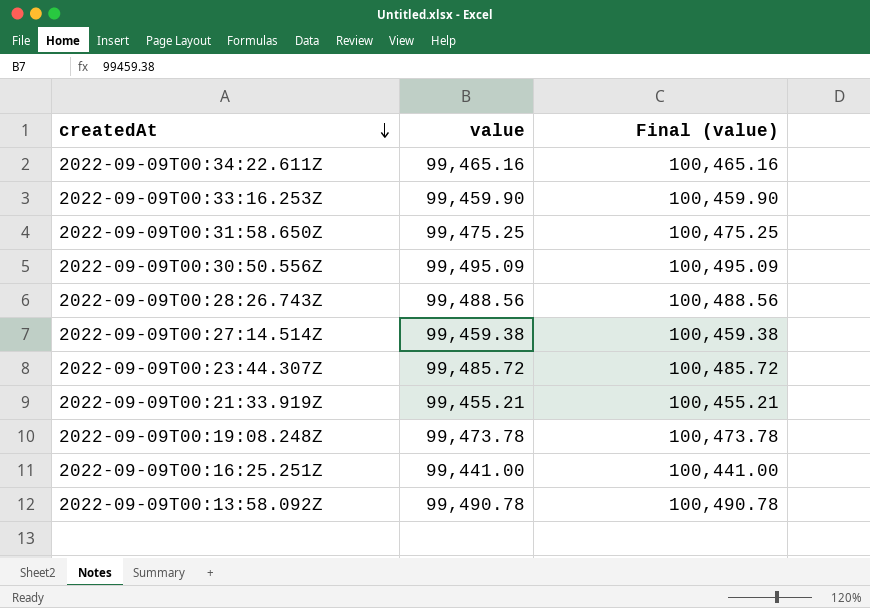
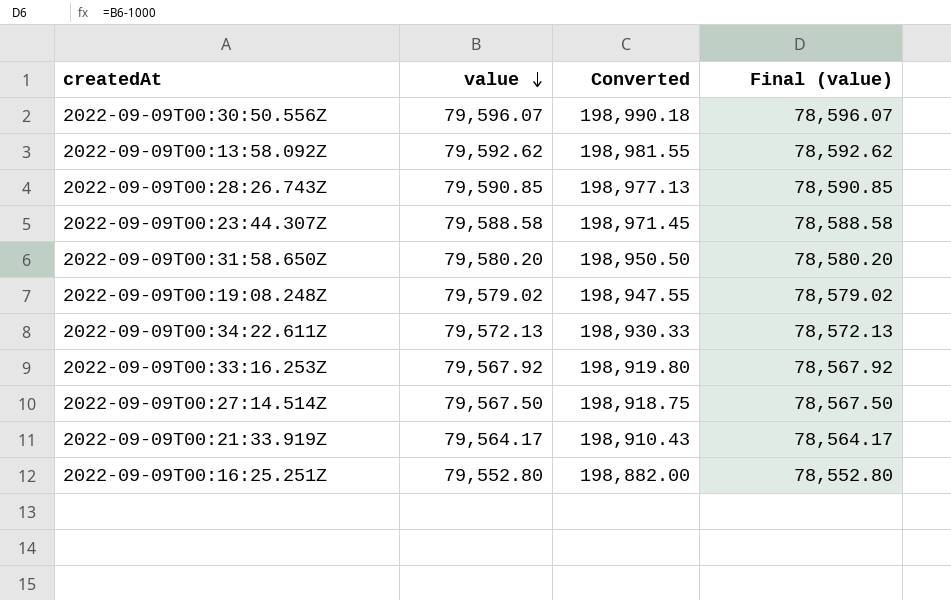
row order: createdAt descending -> value descending
column Converted | formula: none -> [value] * 2.5
column Final (value) | formula: [value] + 1000 -> [value] - 1000
2022-09-09T00:30:50.556Z | value: 99,495.09 -> 79,596.07
2022-09-09T00:13:58.092Z | value: 99,490.78 -> 79,592.62
2022-09-09T00:28:26.743Z | value: 99,488.56 -> 79,590.85
2022-09-09T00:23:44.307Z | value: 99,485.72 -> 79,588.58
2022-09-09T00:31:58.650Z | value: 99,475.25 -> 79,580.20
2022-09-09T00:19:08.248Z | value: 99,473.78 -> 79,579.02
2022-09-09T00:34:22.611Z | value: 99,465.16 -> 79,572.13
2022-09-09T00:33:16.253Z | value: 99,459.90 -> 79,567.92
2022-09-09T00:27:14.514Z | value: 99,459.38 -> 79,567.50
2022-09-09T00:21:33.919Z | value: 99,455.21 -> 79,564.17
2022-09-09T00:16:25.251Z | value: 99,441.00 -> 79,552.80

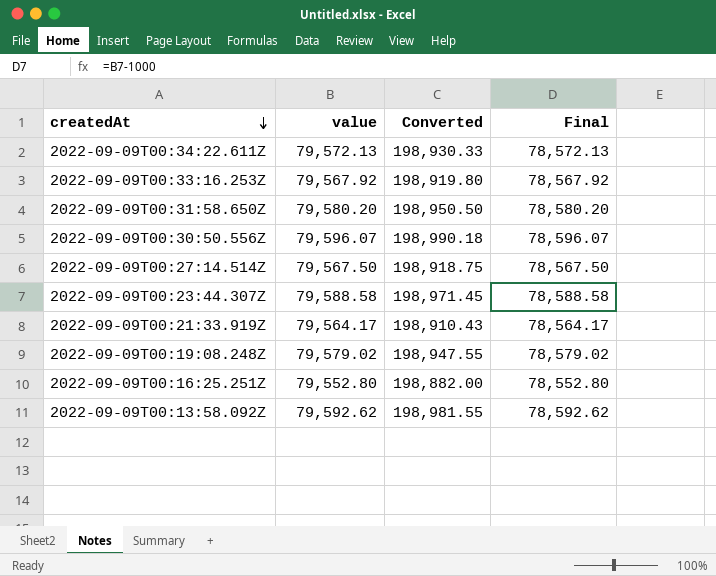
row order: value descending -> createdAt descending
column name: Final (value) -> Final
row 2022-09-09T00:28:26.743Z: 79,590.85 | 198,977.13 | 78,590.85 -> none

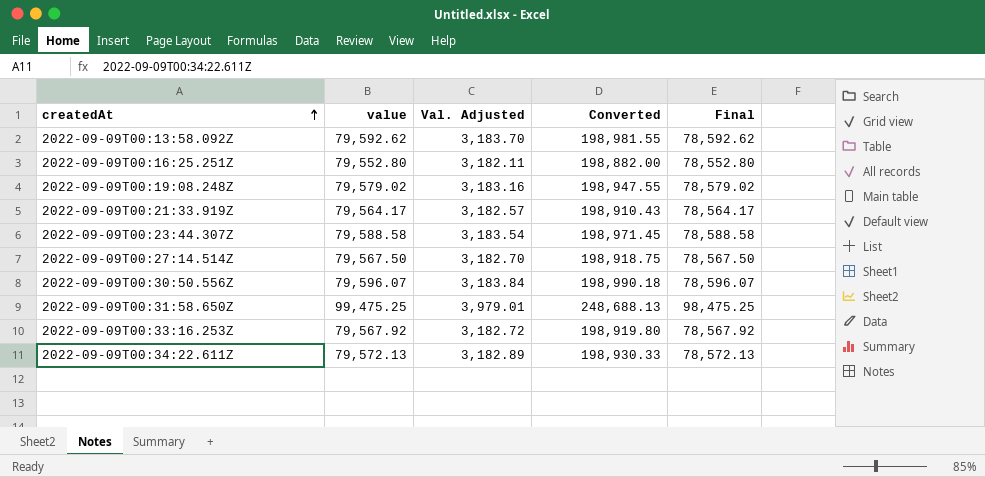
row order: createdAt descending -> createdAt ascending
column Val. Adjusted | formula: none -> [value] * 0.04
2022-09-09T00:31:58.650Z | value: 79,580.20 -> 99,475.25
2022-09-09T00:31:58.650Z | Converted: 198,950.50 -> 248,688.13
2022-09-09T00:31:58.650Z | Final: 78,580.20 -> 98,475.25

